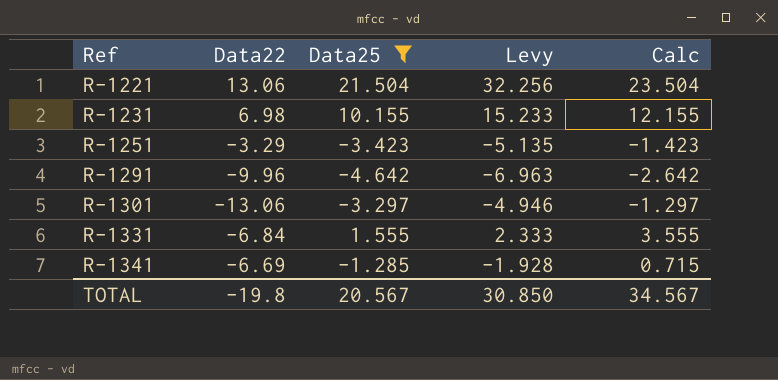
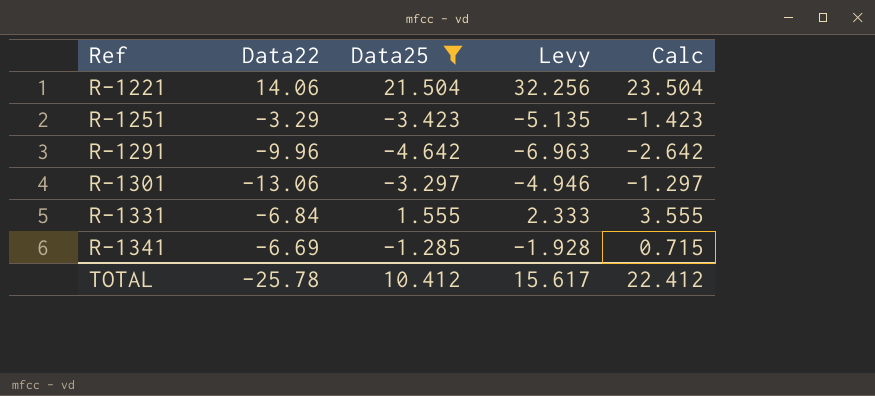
row R-1231: 6.98 | 10.155 | 15.233 | 12.155 -> none
R-1221 | Data22: 13.06 -> 14.06
TOTAL | Data22: -19.8 -> -25.78
TOTAL | Data25: 20.567 -> 10.412
TOTAL | Levy: 30.850 -> 15.617
TOTAL | Calc: 34.567 -> 22.412

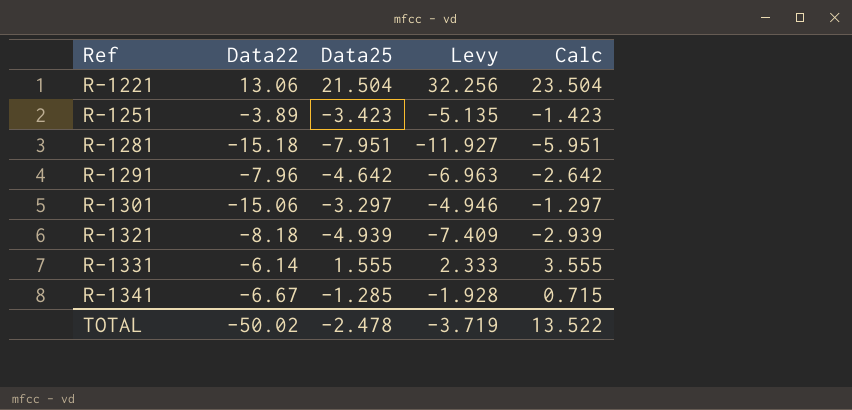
filter: Data25 >= -4.642 -> none
R-1221 | Data22: 14.06 -> 13.06
R-1251 | Data22: -3.29 -> -3.89
R-1291 | Data22: -9.96 -> -7.96
R-1301 | Data22: -13.06 -> -15.06
R-1331 | Data22: -6.84 -> -6.14
R-1341 | Data22: -6.69 -> -6.67
TOTAL | Data22: -25.78 -> -50.02
TOTAL | Data25: 10.412 -> -2.478
TOTAL | Levy: 15.617 -> -3.719
TOTAL | Calc: 22.412 -> 13.522

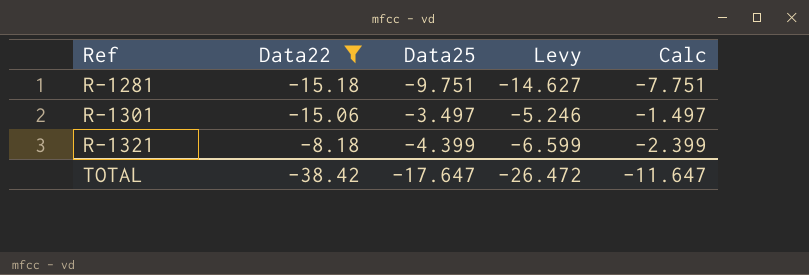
filter: none -> Data22 <= -8.18
R-1281 | Data25: -7.951 -> -9.751
R-1281 | Levy: -11.927 -> -14.627
R-1281 | Calc: -5.951 -> -7.751
R-1301 | Data25: -3.297 -> -3.497
R-1301 | Levy: -4.946 -> -5.246
R-1301 | Calc: -1.297 -> -1.497
R-1321 | Data25: -4.939 -> -4.399
R-1321 | Levy: -7.409 -> -6.599
R-1321 | Calc: -2.939 -> -2.399
TOTAL | Data22: -50.02 -> -38.42
TOTAL | Data25: -2.478 -> -17.647
TOTAL | Levy: -3.719 -> -26.472
TOTAL | Calc: 13.522 -> -11.647

